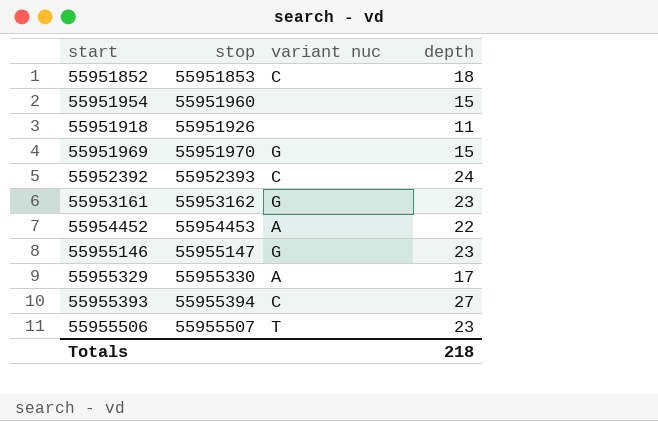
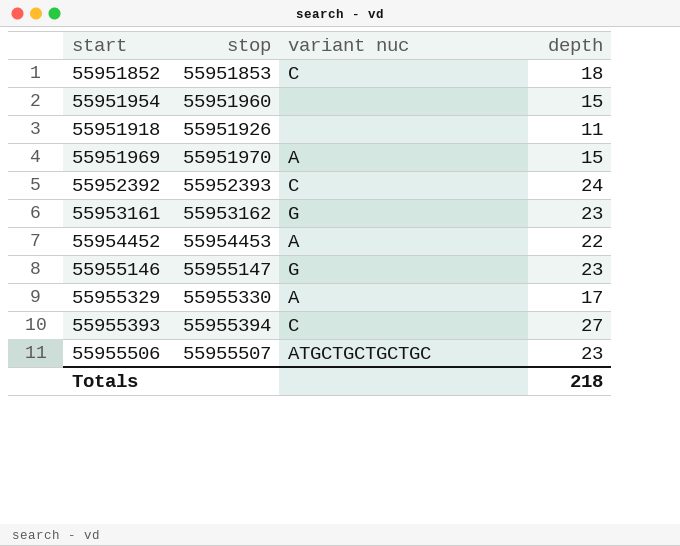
55951969 | variant nuc: G -> A
55955506 | variant nuc: T -> ATGCTGCTGCTGC

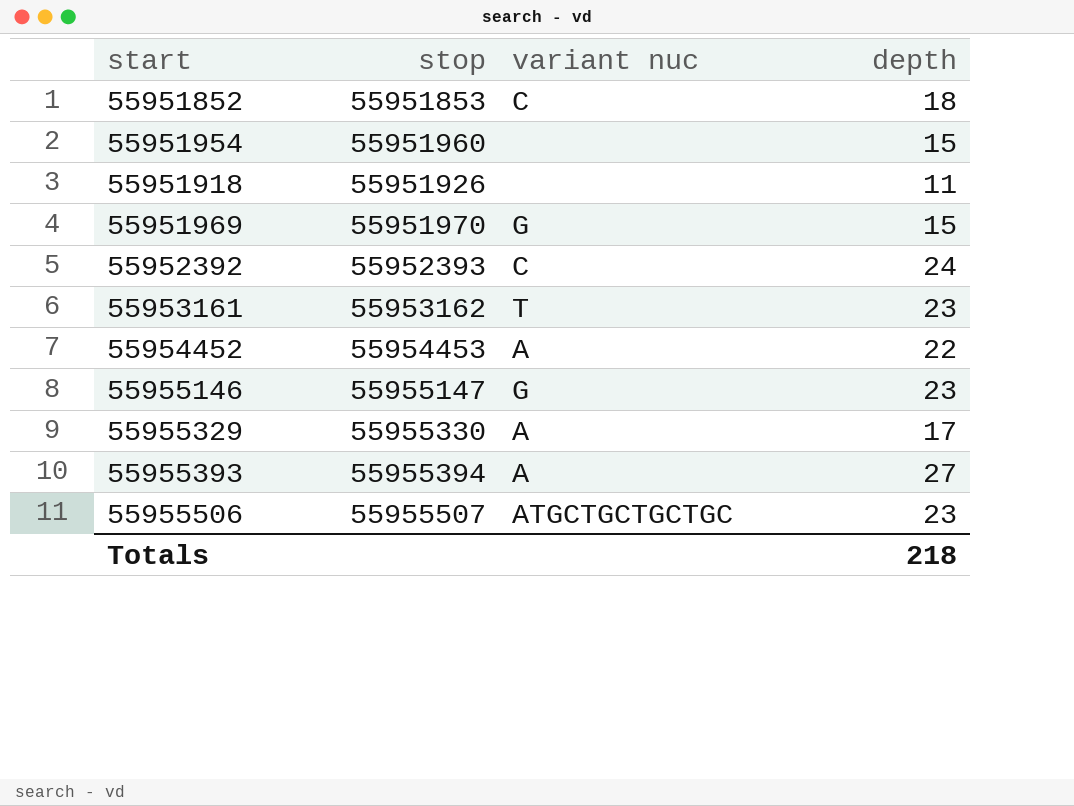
55951969 | variant nuc: A -> G
55953161 | variant nuc: G -> T
55955393 | variant nuc: C -> A

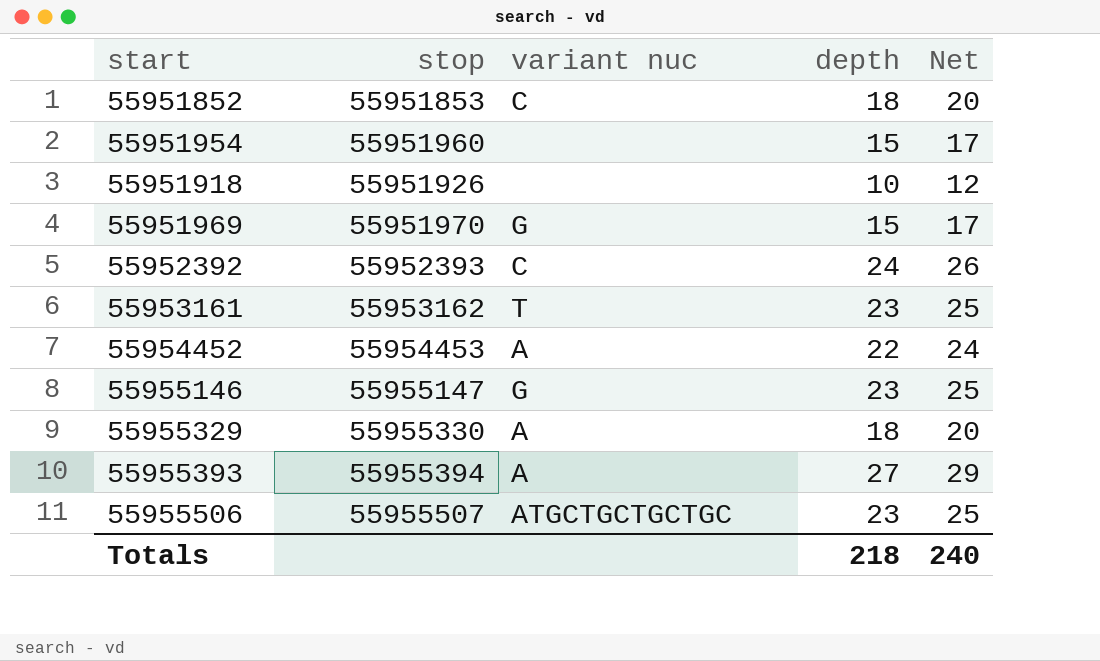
column Net | formula: none -> [depth] + 2
55951918 | depth: 11 -> 10
55955329 | depth: 17 -> 18

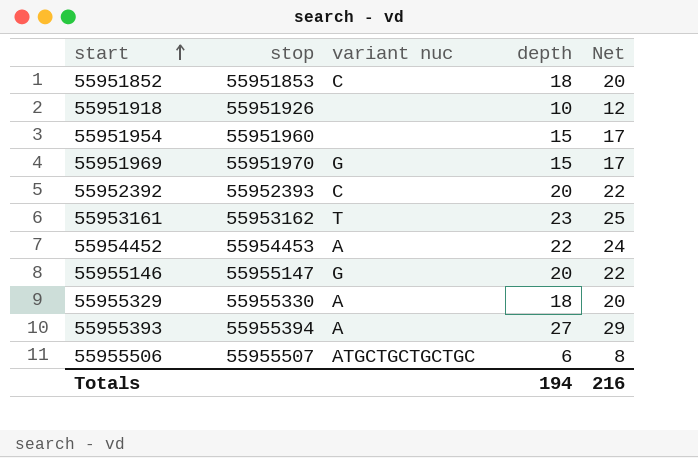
row order: none -> start ascending
55952392 | depth: 24 -> 20
55952392 | Net: 26 -> 22
55955146 | depth: 23 -> 20
55955146 | Net: 25 -> 22
55955506 | depth: 23 -> 6
55955506 | Net: 25 -> 8
Totals | depth: 218 -> 194
Totals | Net: 240 -> 216

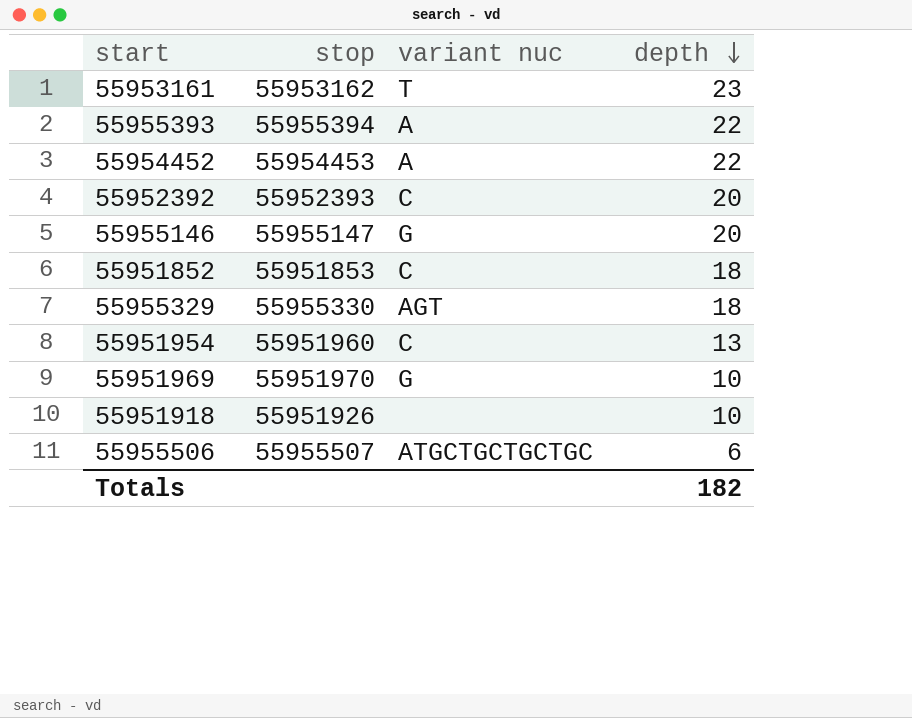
row order: start ascending -> depth descending
column Net | formula: [depth] + 2 -> none
55955393 | depth: 27 -> 22
55955329 | variant nuc: A -> AGT
55951954 | variant nuc: none -> C
55951954 | depth: 15 -> 13
55951969 | depth: 15 -> 10
Totals | depth: 194 -> 182

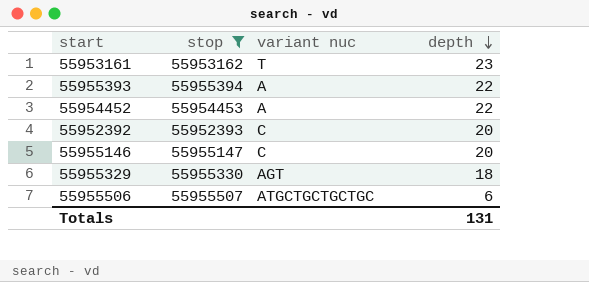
filter: none -> stop >= 55952393
55955146 | variant nuc: G -> C
Totals | depth: 182 -> 131

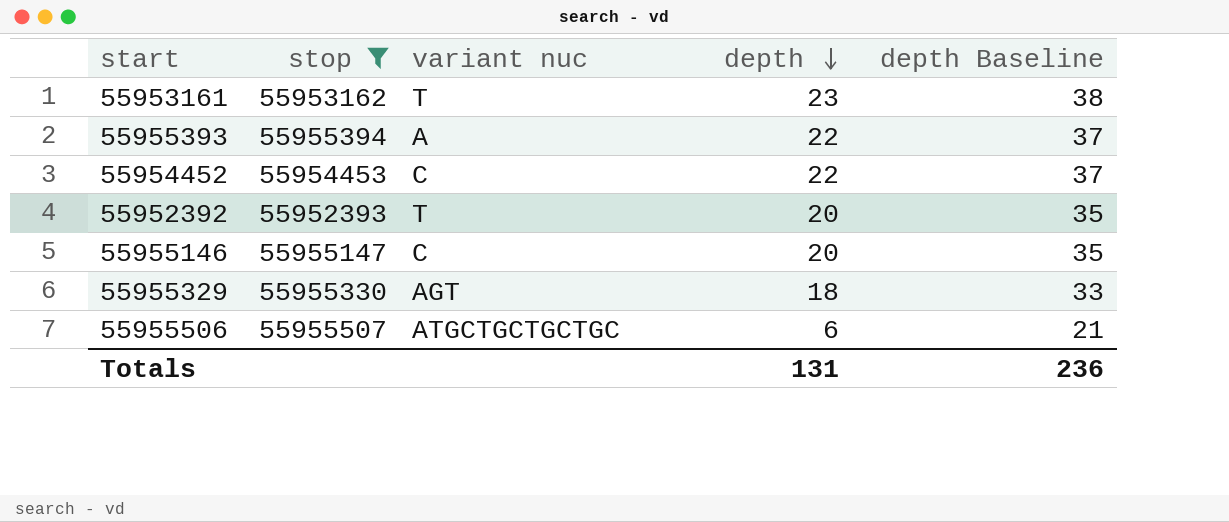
column depth Baseline | formula: none -> [depth] + 15
55954452 | variant nuc: A -> C
55952392 | variant nuc: C -> T

